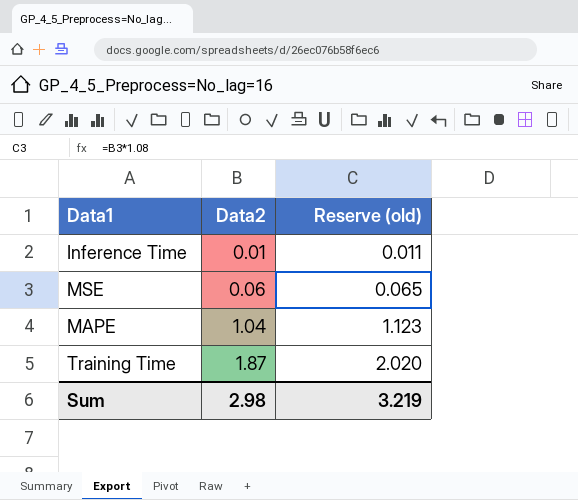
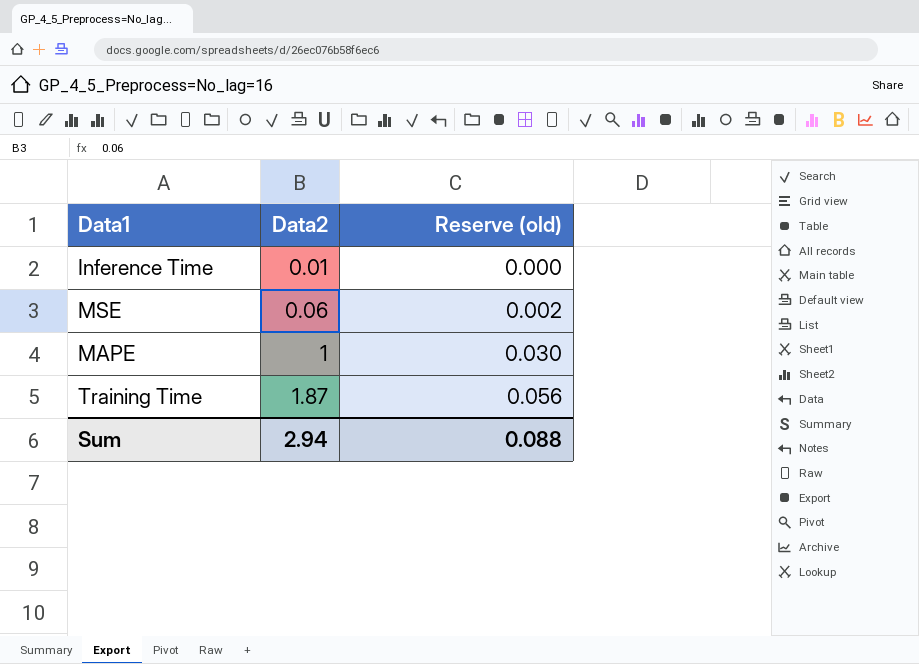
column Reserve (old) | formula: [Data2] * 1.08 -> [Data2] * 0.03
MAPE | Data2: 1.04 -> 1
Sum | Data2: 2.98 -> 2.94
Sum | Reserve (old): 3.219 -> 0.088

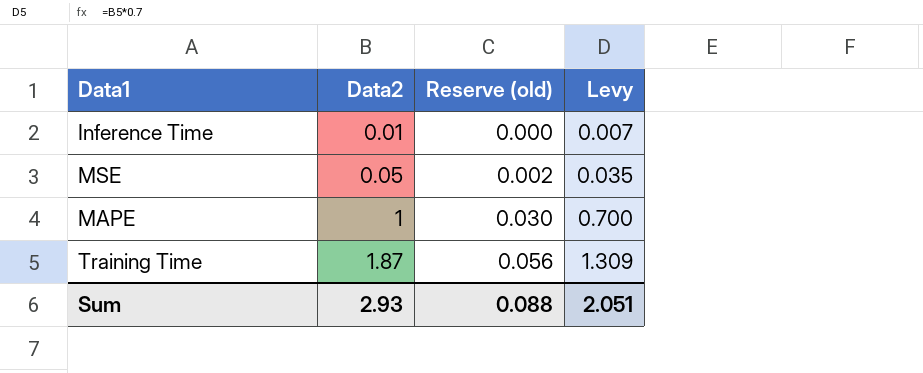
column Levy | formula: none -> [Data2] * 0.7
MSE | Data2: 0.06 -> 0.05
Sum | Data2: 2.94 -> 2.93

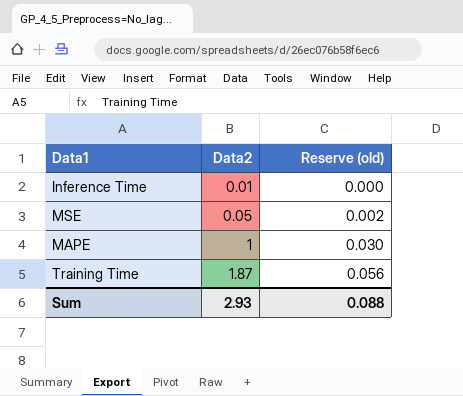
column Levy | formula: [Data2] * 0.7 -> none

